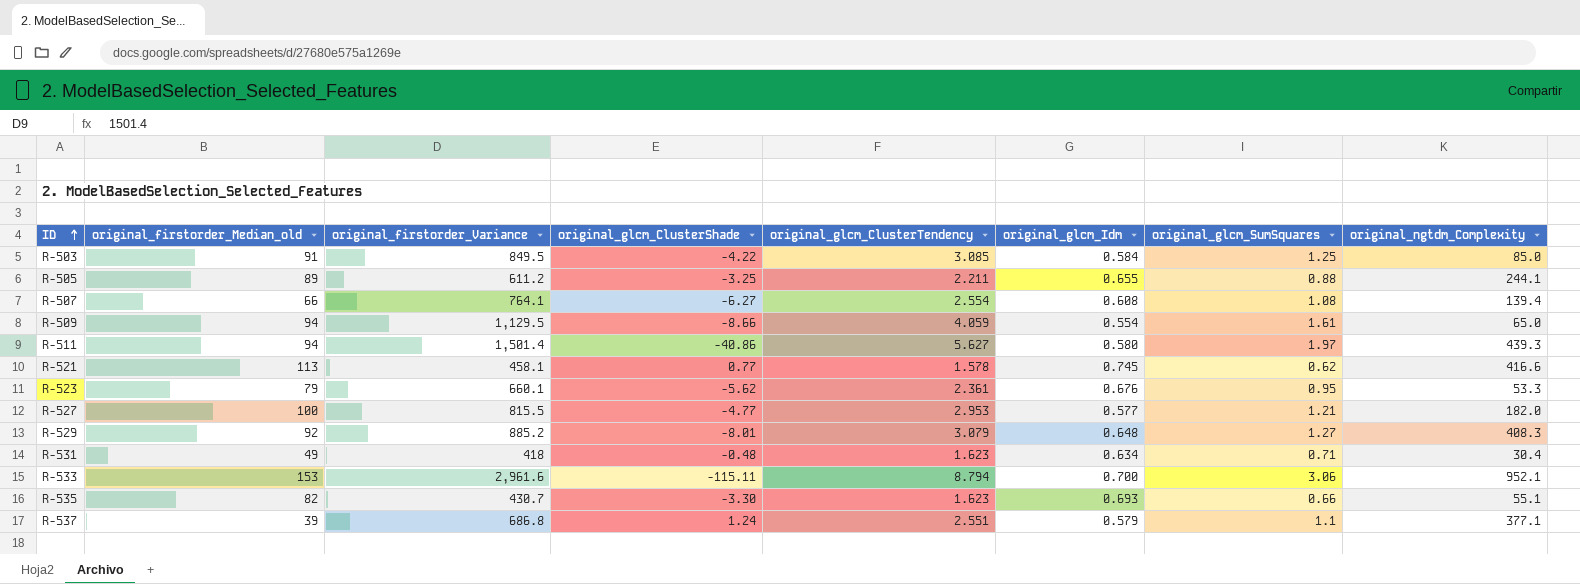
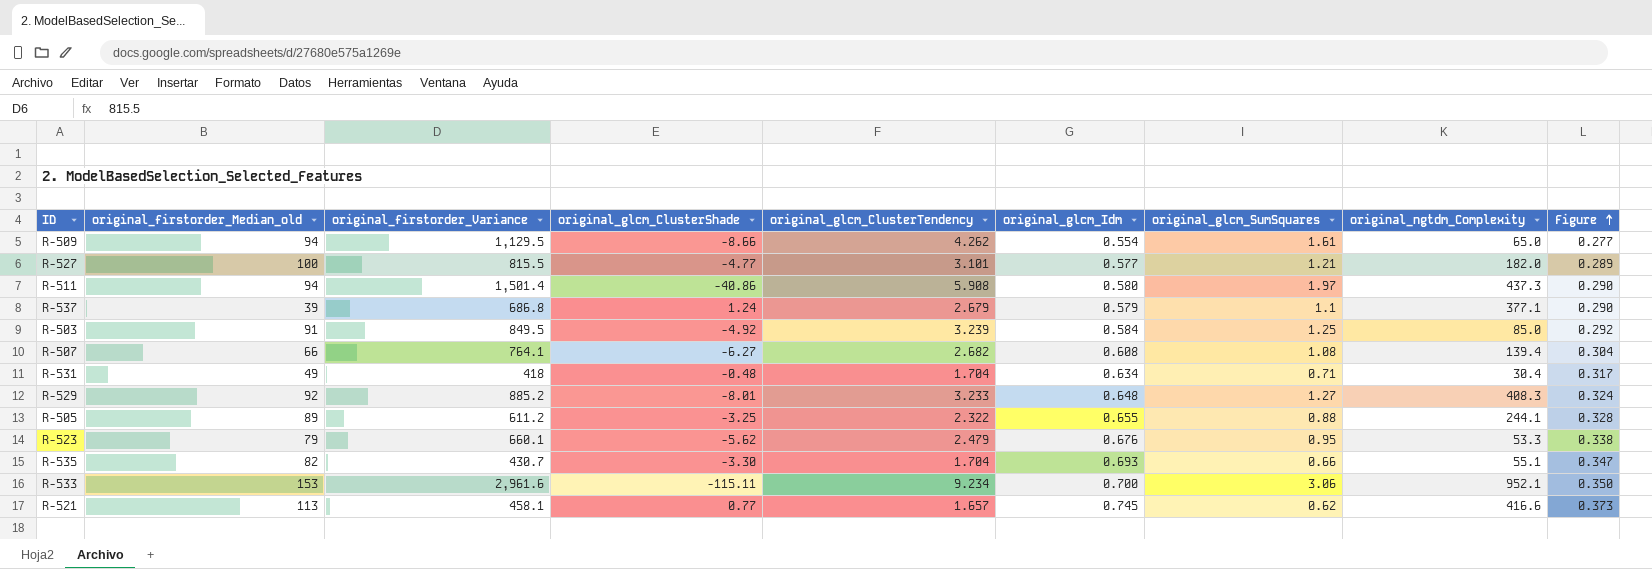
row order: ID ascending -> Figure ascending
column Figure | formula: none -> [original_glcm_Idm] * 0.5
R-509 | original_glcm_ClusterTendency: 4.059 -> 4.262
R-527 | original_glcm_ClusterTendency: 2.953 -> 3.101
R-511 | original_glcm_ClusterTendency: 5.627 -> 5.908
R-511 | original_ngtdm_Complexity: 439.3 -> 437.3
R-537 | original_glcm_ClusterTendency: 2.551 -> 2.679
R-503 | original_glcm_ClusterShade: -4.22 -> -4.92
R-503 | original_glcm_ClusterTendency: 3.085 -> 3.239
R-507 | original_glcm_ClusterTendency: 2.554 -> 2.682
R-531 | original_glcm_ClusterTendency: 1.623 -> 1.704
R-529 | original_glcm_ClusterTendency: 3.079 -> 3.233
R-505 | original_glcm_ClusterTendency: 2.211 -> 2.322
R-523 | original_glcm_ClusterTendency: 2.361 -> 2.479
R-535 | original_glcm_ClusterTendency: 1.623 -> 1.704
R-533 | original_glcm_ClusterTendency: 8.794 -> 9.234
R-521 | original_glcm_ClusterTendency: 1.578 -> 1.657

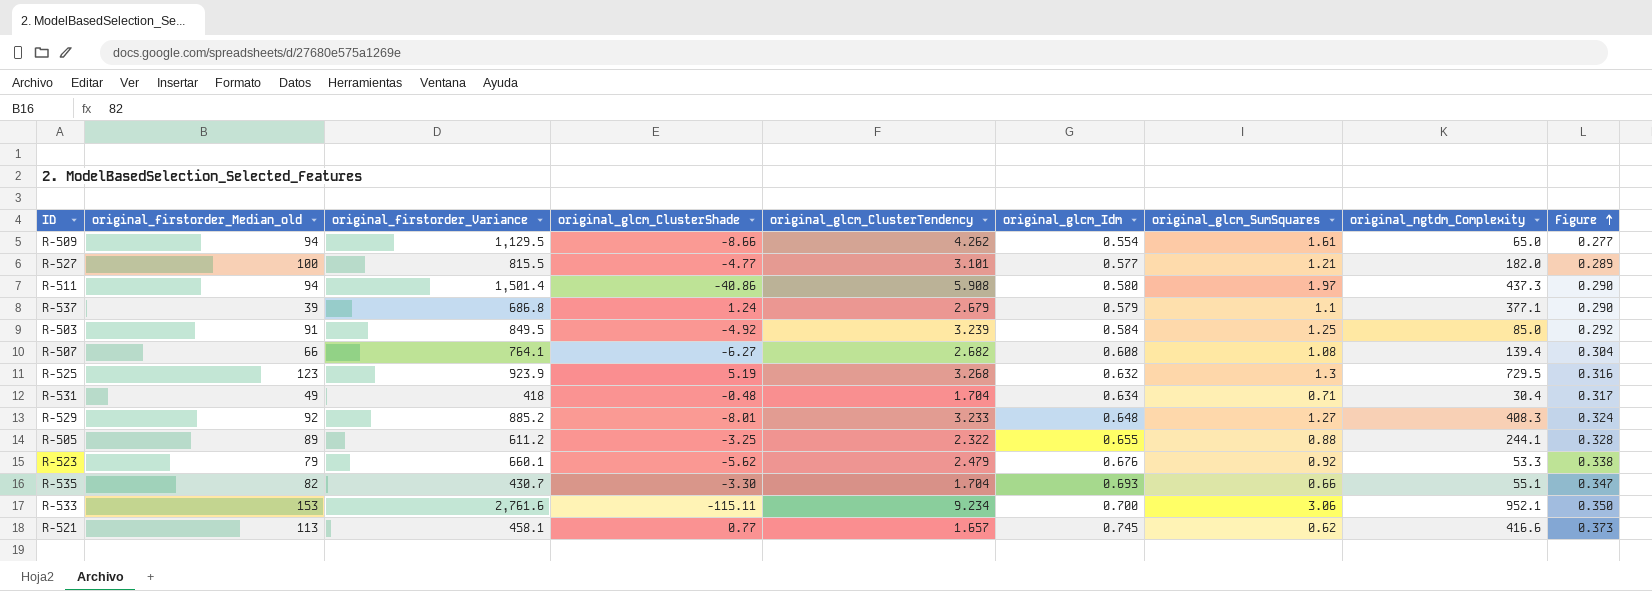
row R-525: none -> 123 | 923.9 | 5.19 | 3.268 | 0.632 | 1.3 | 729.5 | 0.316
R-523 | original_glcm_SumSquares: 0.95 -> 0.92
R-533 | original_firstorder_Variance: 2,961.6 -> 2,761.6

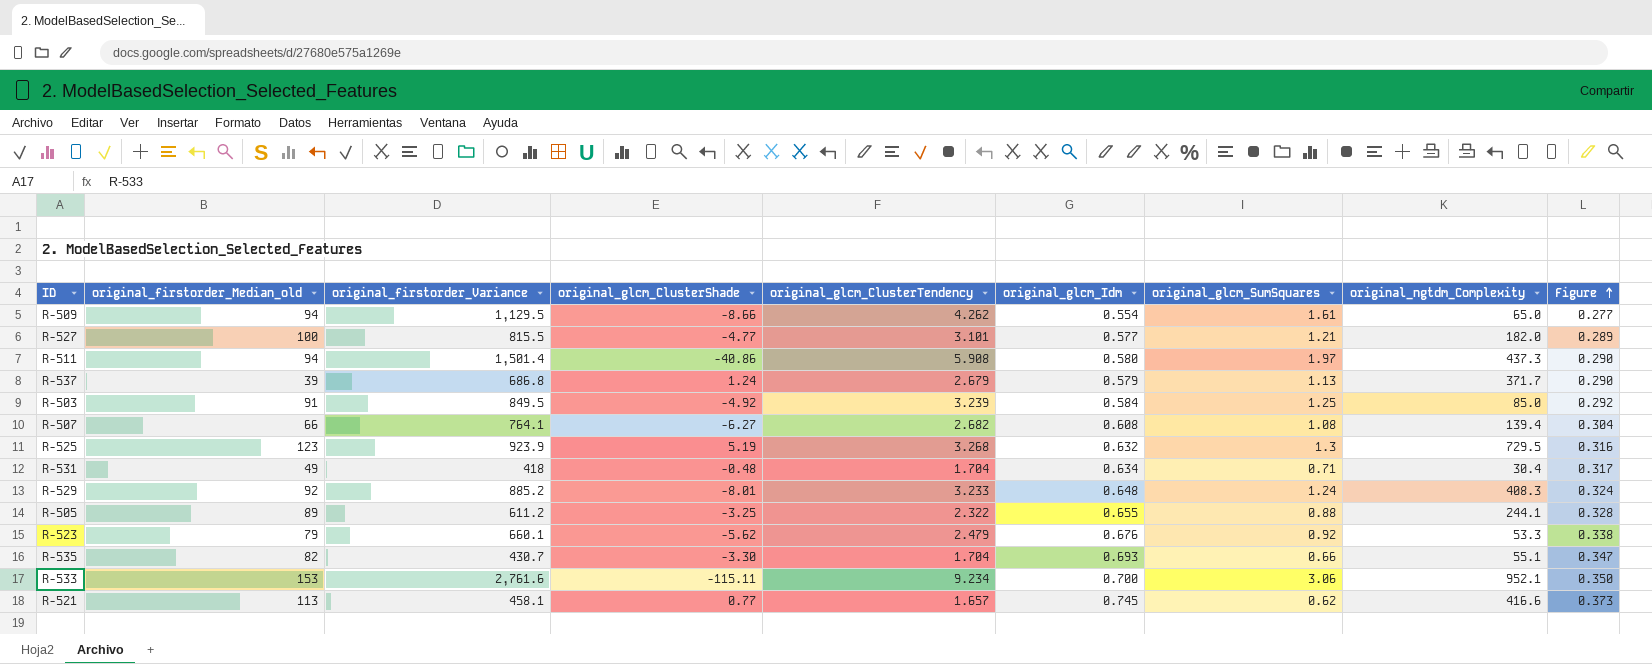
R-537 | original_glcm_SumSquares: 1.1 -> 1.13
R-537 | original_ngtdm_Complexity: 377.1 -> 371.7
R-529 | original_glcm_SumSquares: 1.27 -> 1.24

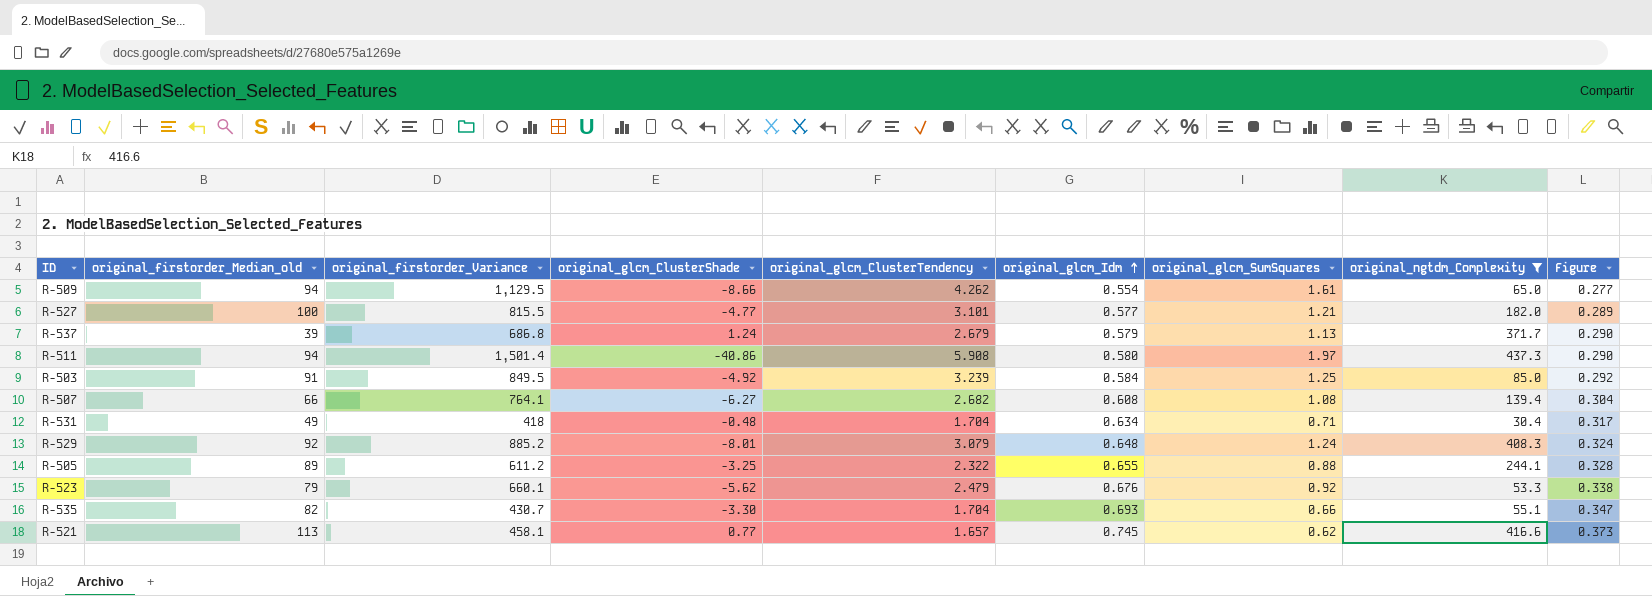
filter: none -> original_ngtdm_Complexity <= 437.3
row order: Figure ascending -> original_glcm_Idm ascending
R-529 | original_glcm_ClusterTendency: 3.233 -> 3.079

